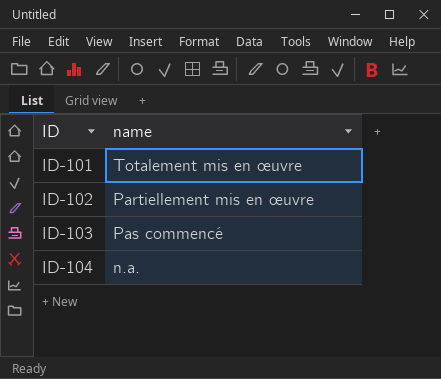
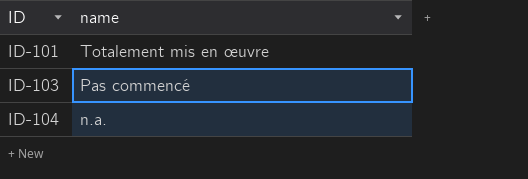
row ID-102: Partiellement mis en œuvre -> none

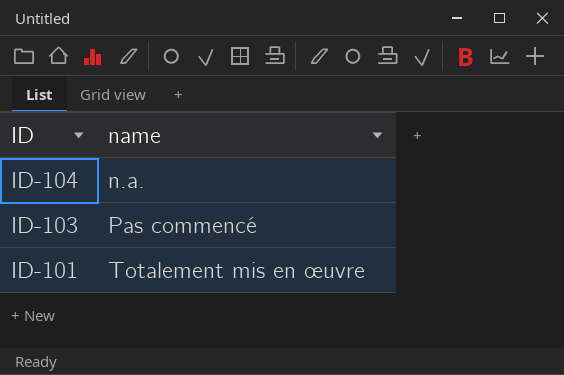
row order: ID ascending -> ID descending

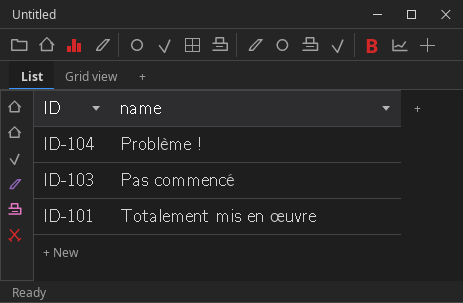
ID-104 | name: n.a. -> Problème !

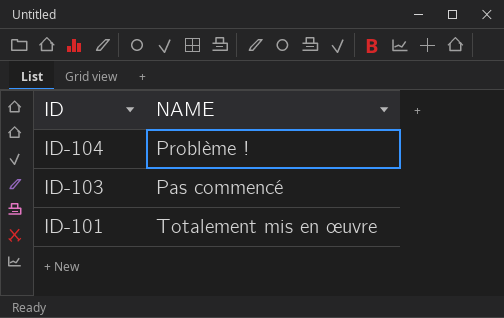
column name: name -> NAME

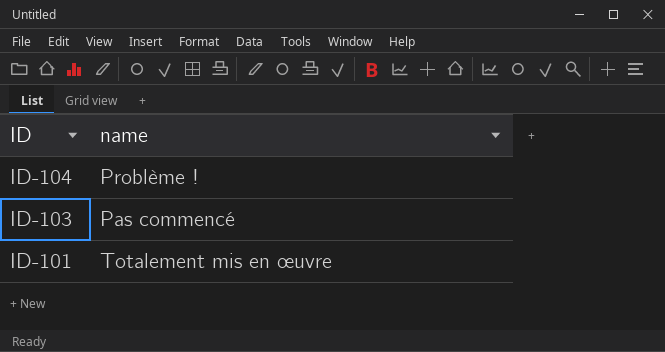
column name: NAME -> name

